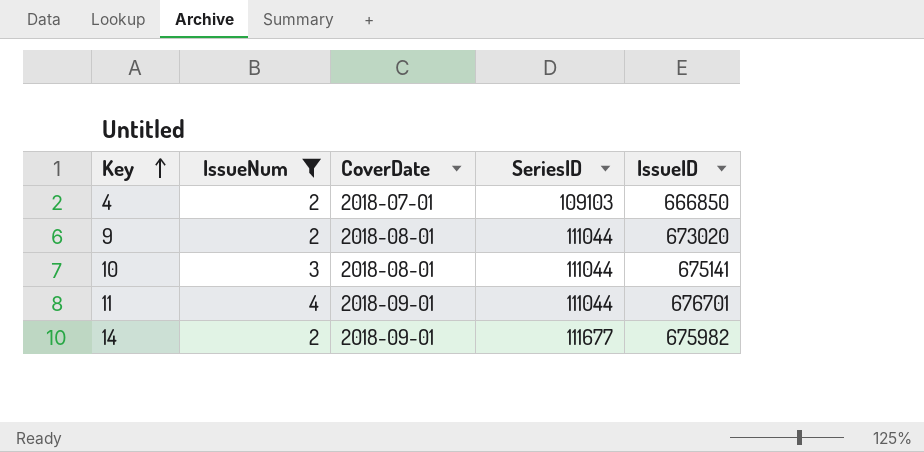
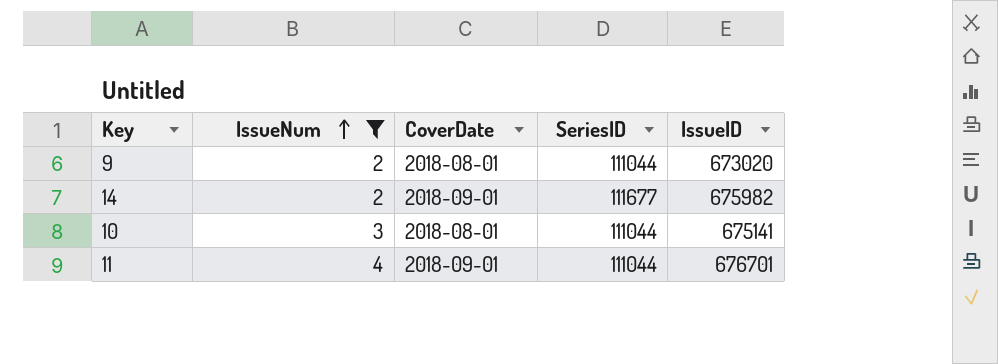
row order: Key ascending -> IssueNum ascending
row 4: 2 | 2018-07-01 | 109103 | 666850 -> none

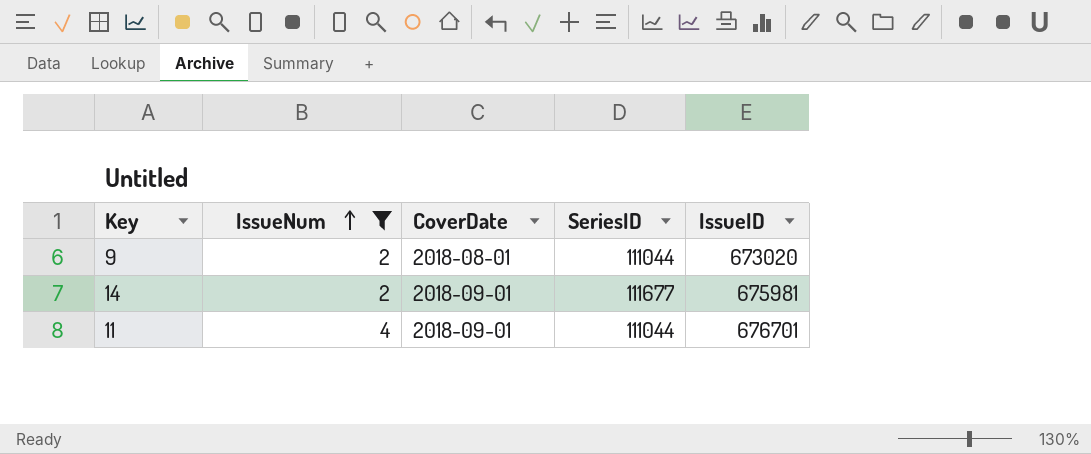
row 10: 3 | 2018-08-01 | 111044 | 675141 -> none
14 | IssueID: 675982 -> 675981

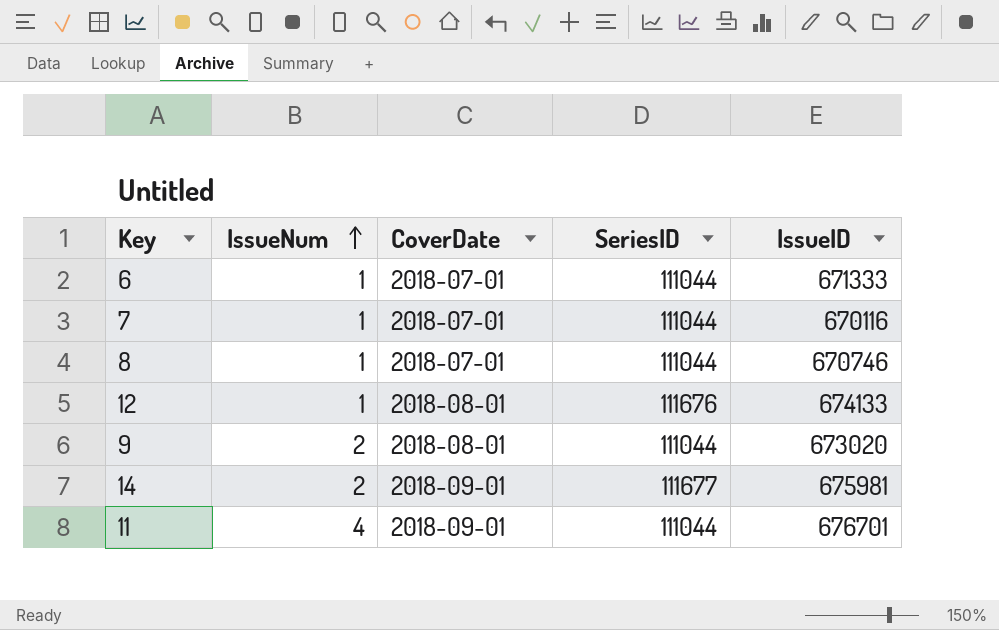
filter: IssueNum != 1 -> none

